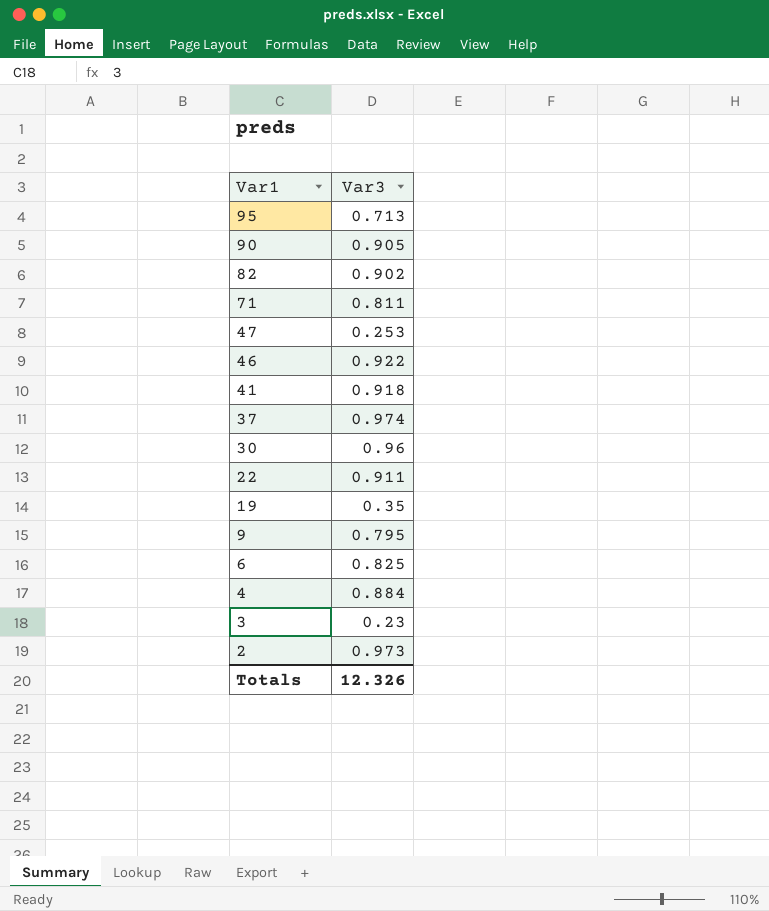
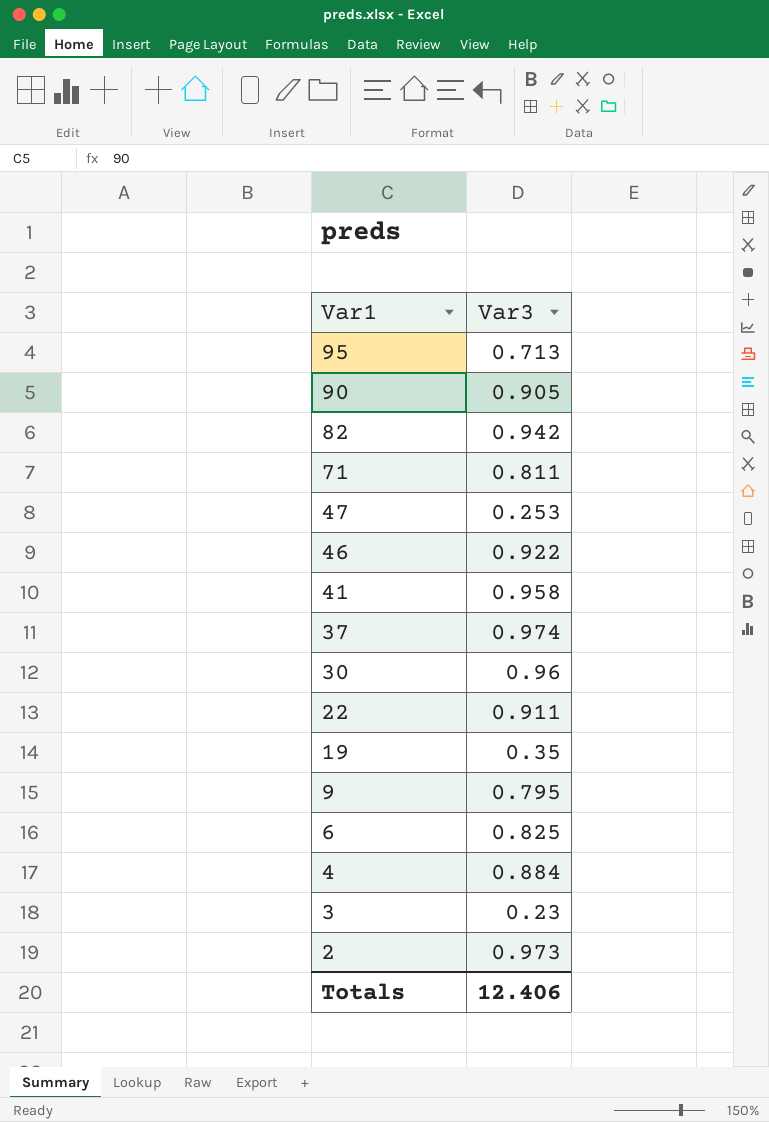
82 | Var3: 0.902 -> 0.942
41 | Var3: 0.918 -> 0.958
Totals | Var3: 12.326 -> 12.406

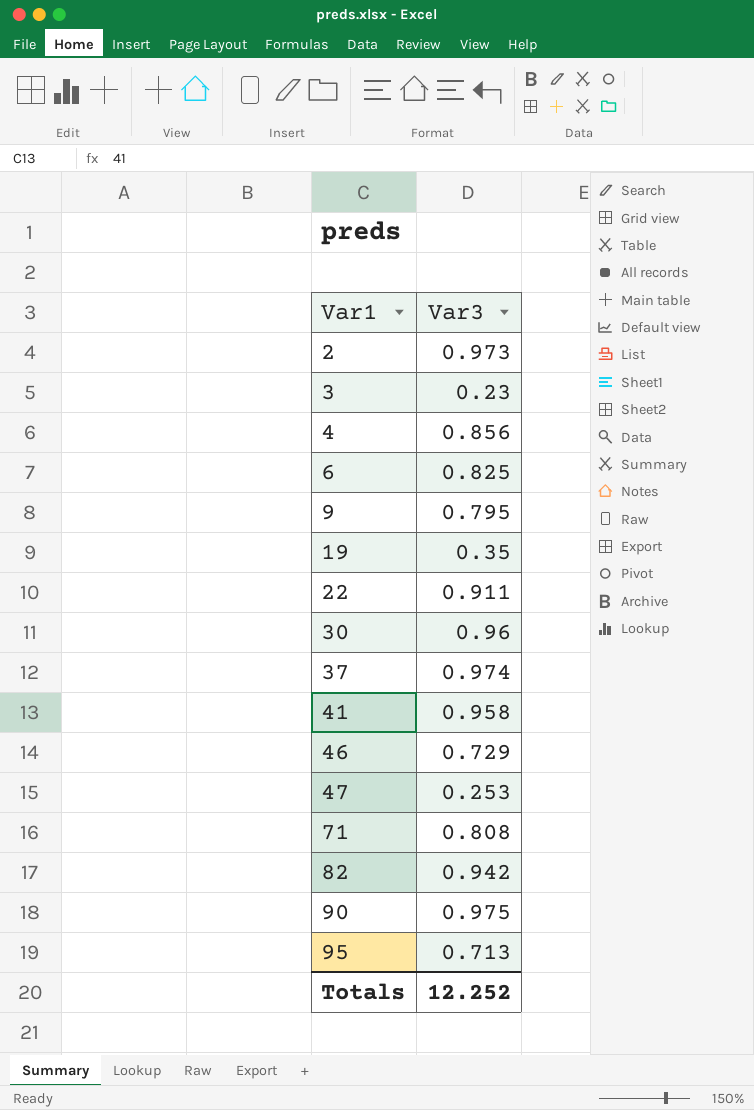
row order: Var1 descending -> Var1 ascending
4 | Var3: 0.884 -> 0.856
46 | Var3: 0.922 -> 0.729
71 | Var3: 0.811 -> 0.808
90 | Var3: 0.905 -> 0.975
Totals | Var3: 12.406 -> 12.252

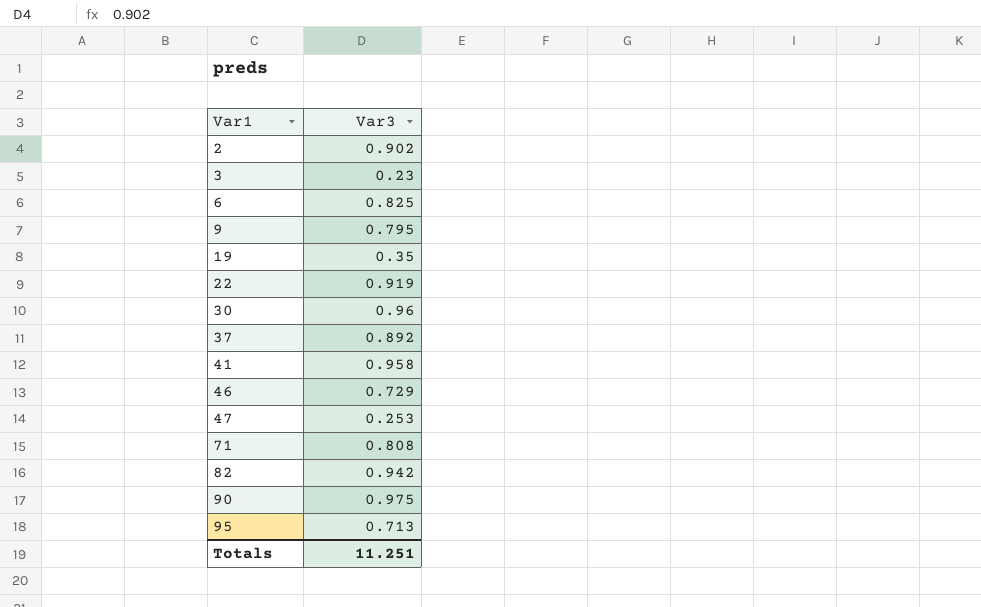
row 4: 0.856 -> none
2 | Var3: 0.973 -> 0.902
22 | Var3: 0.911 -> 0.919
37 | Var3: 0.974 -> 0.892
Totals | Var3: 12.252 -> 11.251

